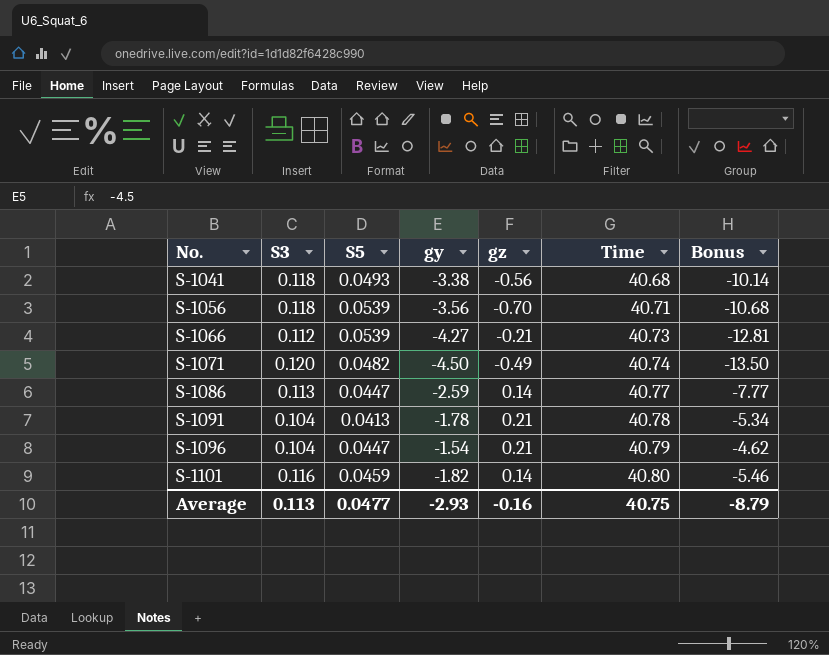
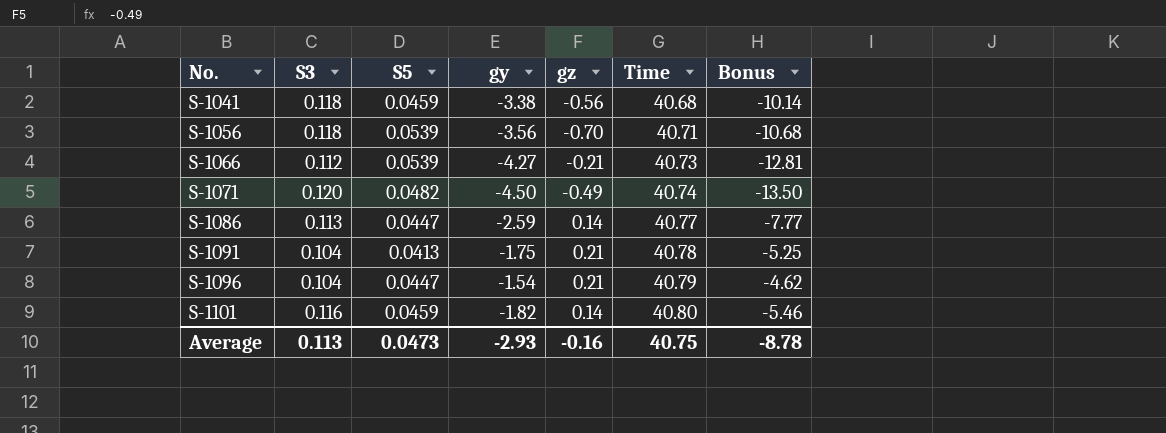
S-1041 | S5: 0.0493 -> 0.0459
S-1091 | gy: -1.78 -> -1.75
S-1091 | Bonus: -5.34 -> -5.25
Average | S5: 0.0477 -> 0.0473
Average | Bonus: -8.79 -> -8.78

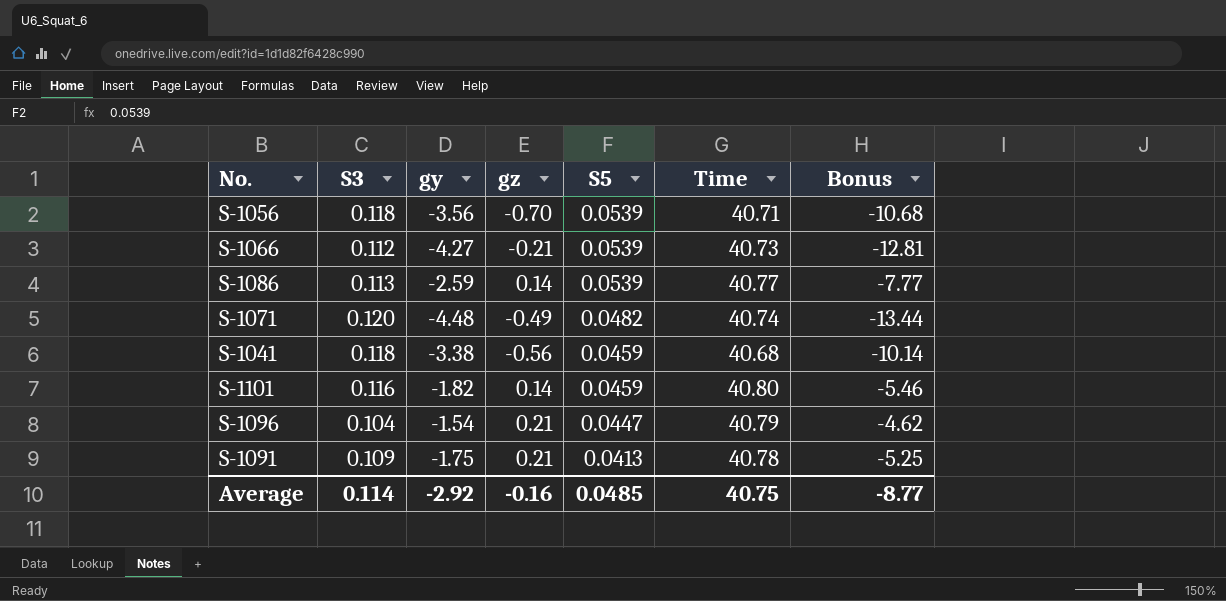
row order: No. ascending -> S5 descending
column S5 | position: 3 -> 5
S-1086 | S5: 0.0447 -> 0.0539
S-1071 | gy: -4.50 -> -4.48
S-1071 | Bonus: -13.50 -> -13.44
S-1091 | S3: 0.104 -> 0.109
Average | S3: 0.113 -> 0.114
Average | gy: -2.93 -> -2.92
Average | S5: 0.0473 -> 0.0485
Average | Bonus: -8.78 -> -8.77

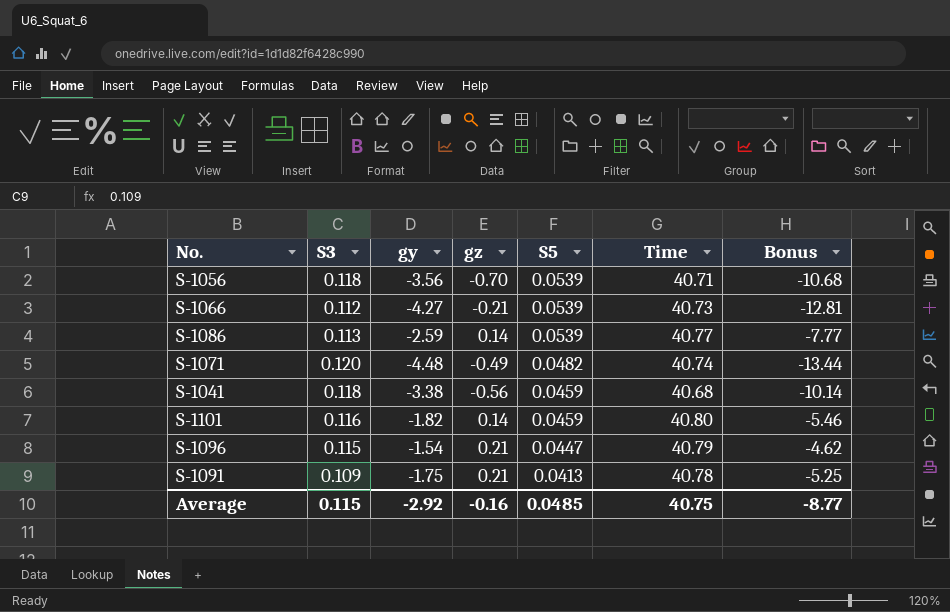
S-1096 | S3: 0.104 -> 0.115
Average | S3: 0.114 -> 0.115

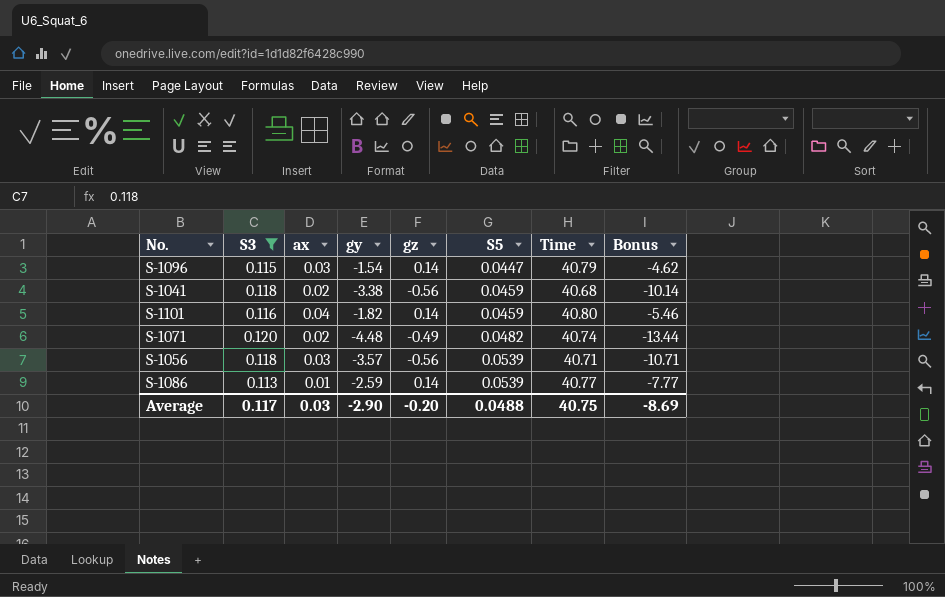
filter: none -> S3 >= 0.113
row order: S5 descending -> S5 ascending
column ax | position: none -> 3
S-1096 | gz: 0.21 -> 0.14
S-1056 | gy: -3.56 -> -3.57
S-1056 | gz: -0.70 -> -0.56
S-1056 | Bonus: -10.68 -> -10.71
Average | S3: 0.115 -> 0.117
Average | gy: -2.92 -> -2.90
Average | gz: -0.16 -> -0.20
Average | S5: 0.0485 -> 0.0488
Average | Bonus: -8.77 -> -8.69

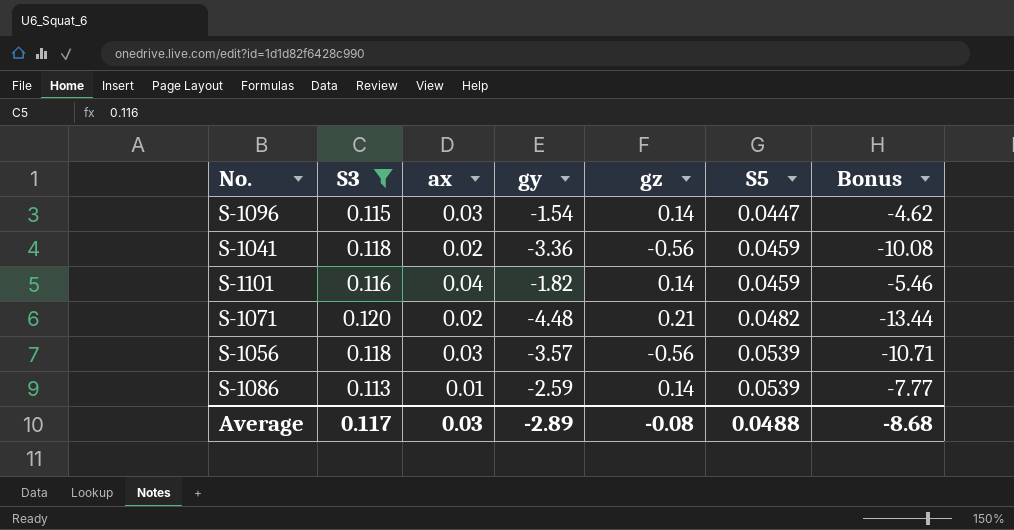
column Time | position: 7 -> none
S-1041 | gy: -3.38 -> -3.36
S-1041 | Bonus: -10.14 -> -10.08
S-1071 | gz: -0.49 -> 0.21
Average | gy: -2.90 -> -2.89
Average | gz: -0.20 -> -0.08
Average | Bonus: -8.69 -> -8.68

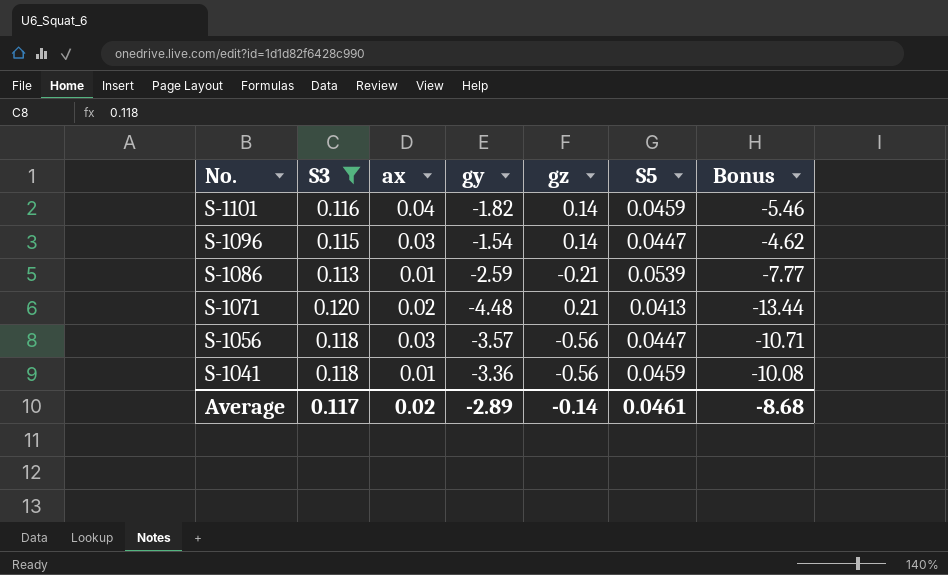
row order: S5 ascending -> No. descending
S-1086 | gz: 0.14 -> -0.21
S-1071 | S5: 0.0482 -> 0.0413
S-1056 | S5: 0.0539 -> 0.0447
S-1041 | ax: 0.02 -> 0.01
Average | ax: 0.03 -> 0.02
Average | gz: -0.08 -> -0.14
Average | S5: 0.0488 -> 0.0461

